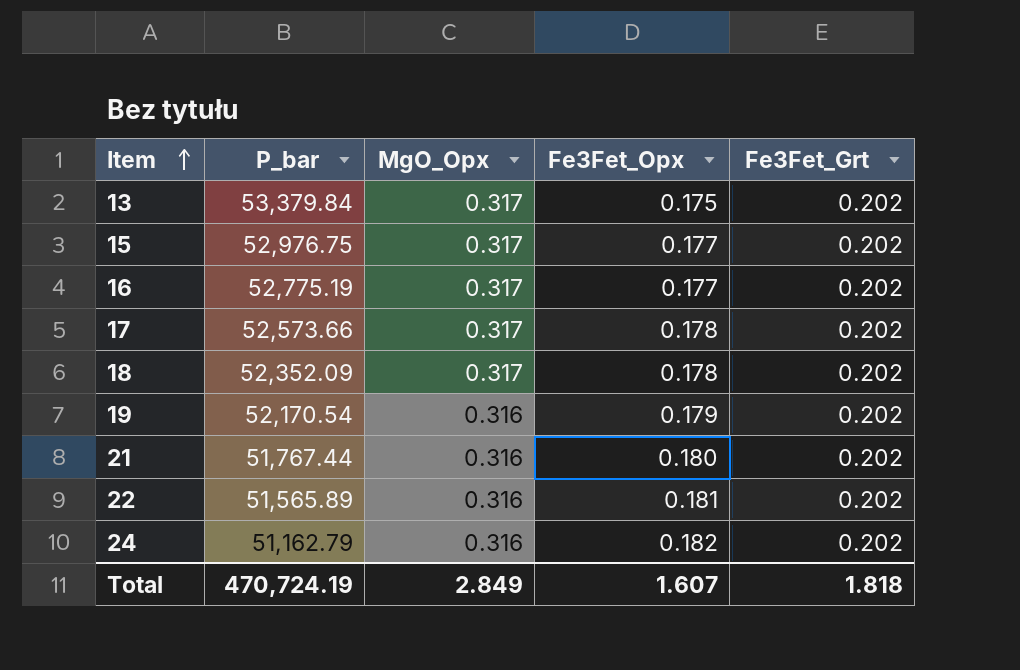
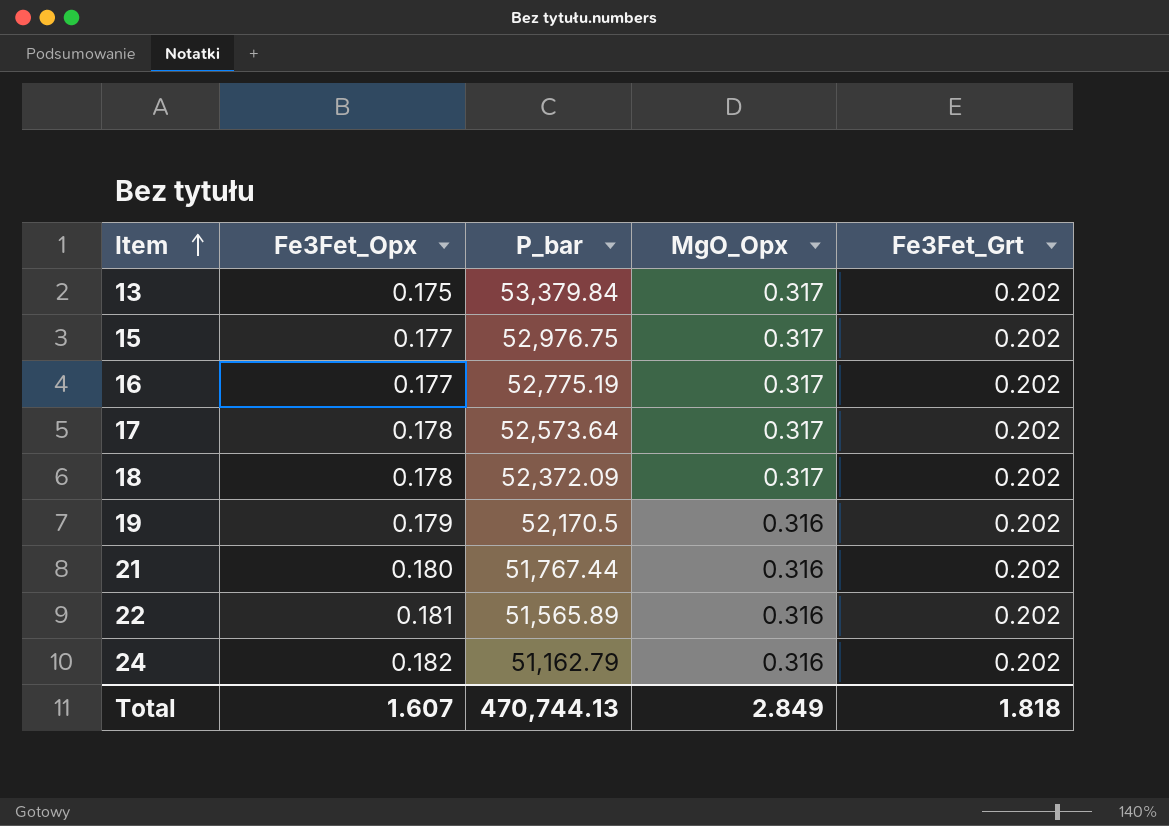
column Fe3Fet_Opx | position: 4 -> 2
17 | P_bar: 52,573.66 -> 52,573.64
18 | P_bar: 52,352.09 -> 52,372.09
19 | P_bar: 52,170.54 -> 52,170.5
Total | P_bar: 470,724.19 -> 470,744.13

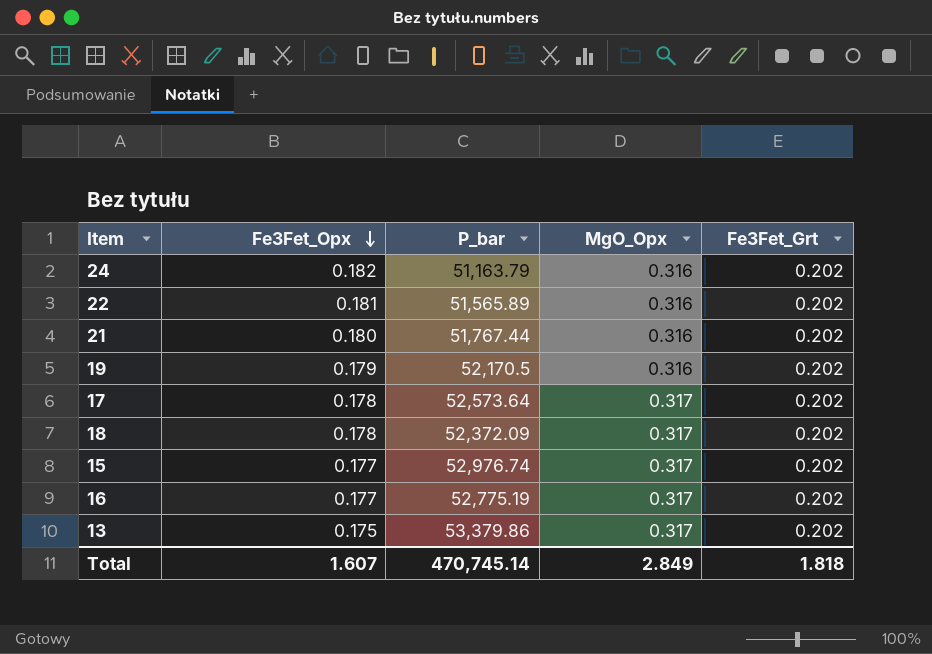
row order: Item ascending -> Fe3Fet_Opx descending
24 | P_bar: 51,162.79 -> 51,163.79
15 | P_bar: 52,976.75 -> 52,976.74
13 | P_bar: 53,379.84 -> 53,379.86
Total | P_bar: 470,744.13 -> 470,745.14

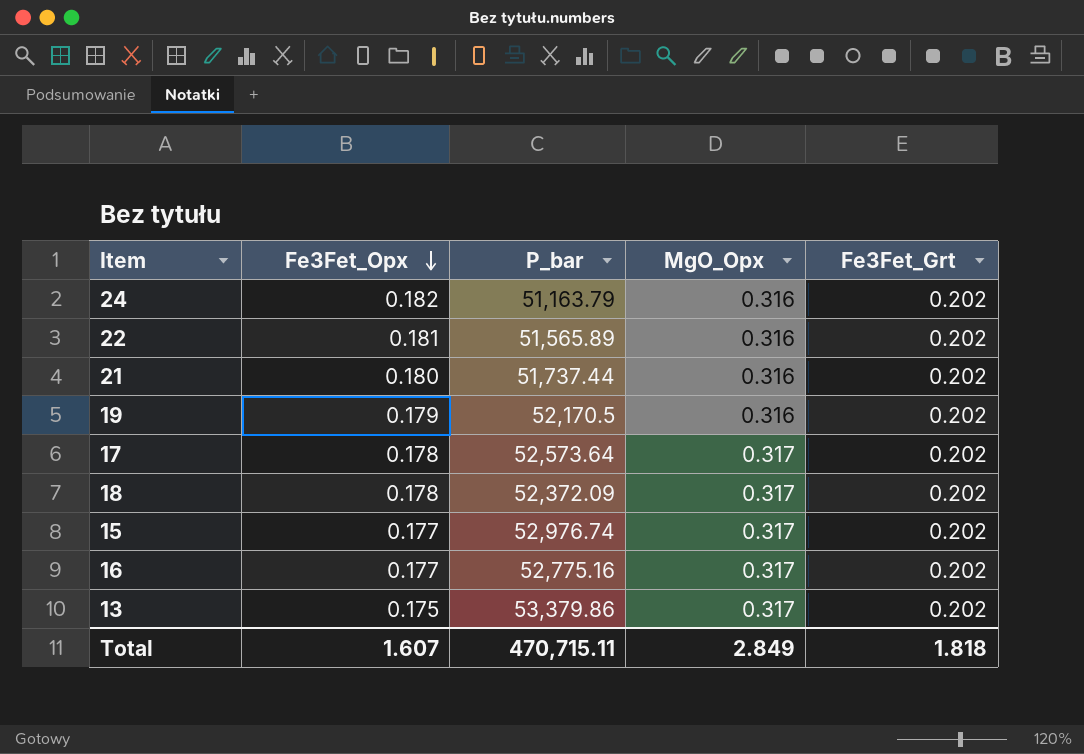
21 | P_bar: 51,767.44 -> 51,737.44
16 | P_bar: 52,775.19 -> 52,775.16
Total | P_bar: 470,745.14 -> 470,715.11

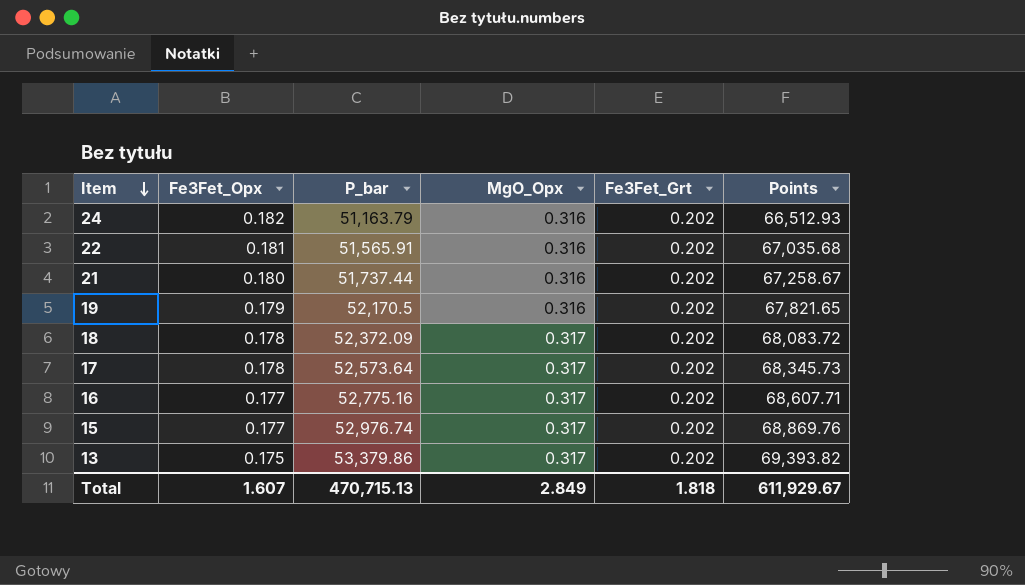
row order: Fe3Fet_Opx descending -> Item descending
column Points | formula: none -> [P_bar] * 1.3
22 | P_bar: 51,565.89 -> 51,565.91
Total | P_bar: 470,715.11 -> 470,715.13

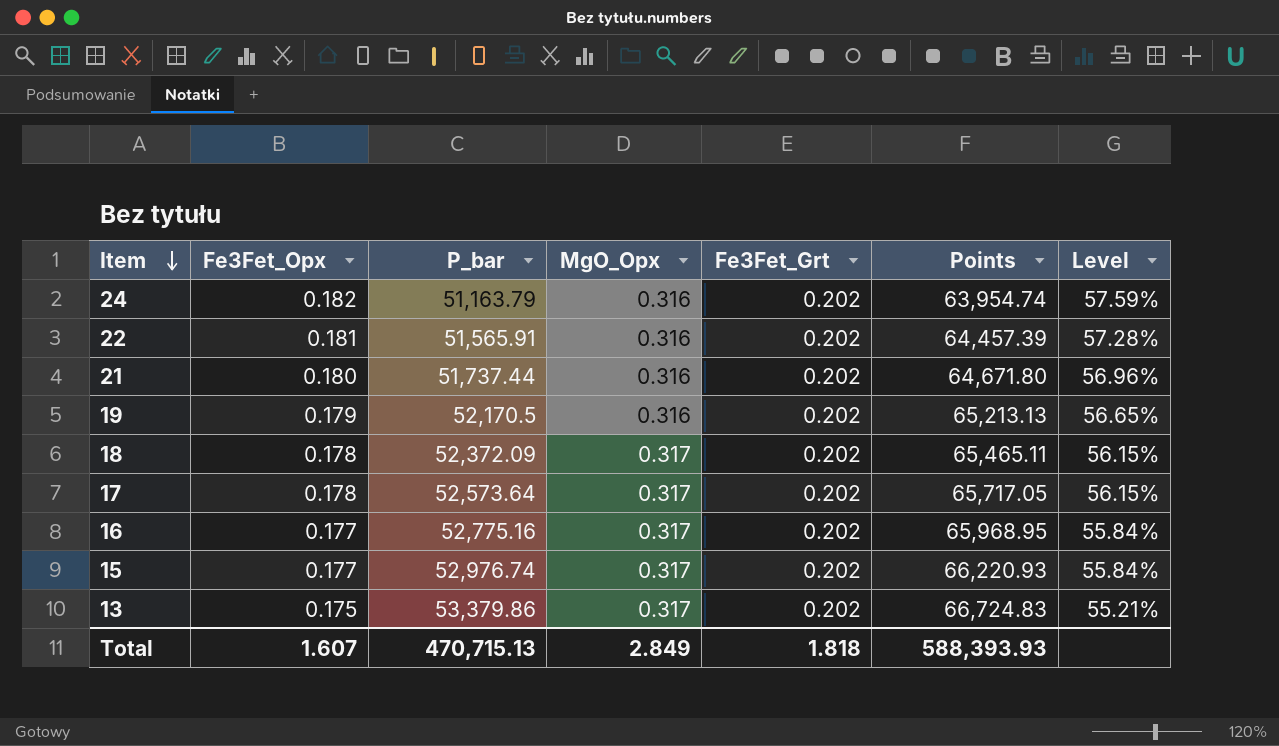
column Points | formula: [P_bar] * 1.3 -> [P_bar] * 1.25
column Level | formula: none -> [Fe3Fet_Opx] / [MgO_Opx]
Total | Points: 611,929.67 -> 588,393.93

